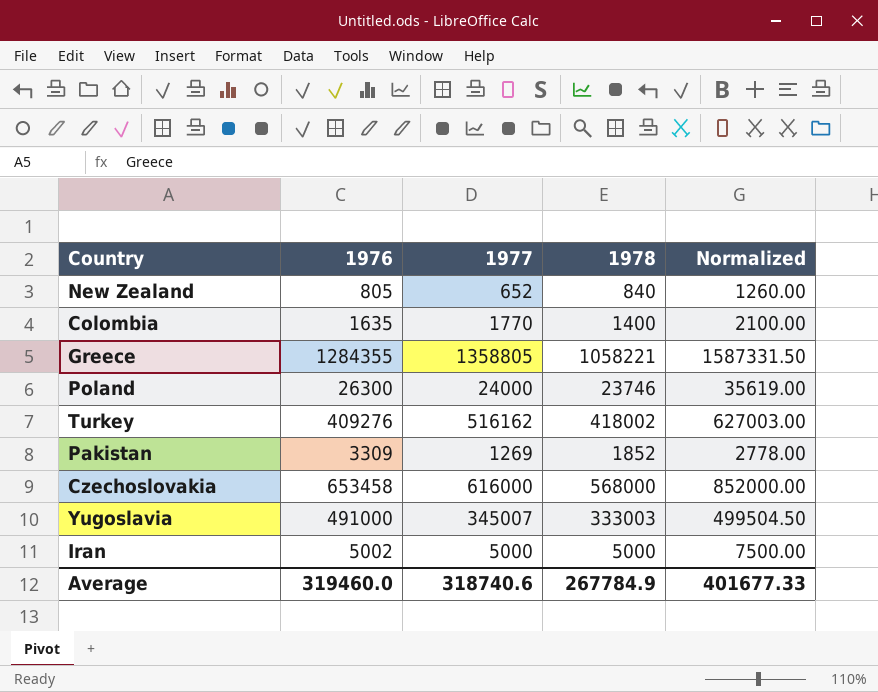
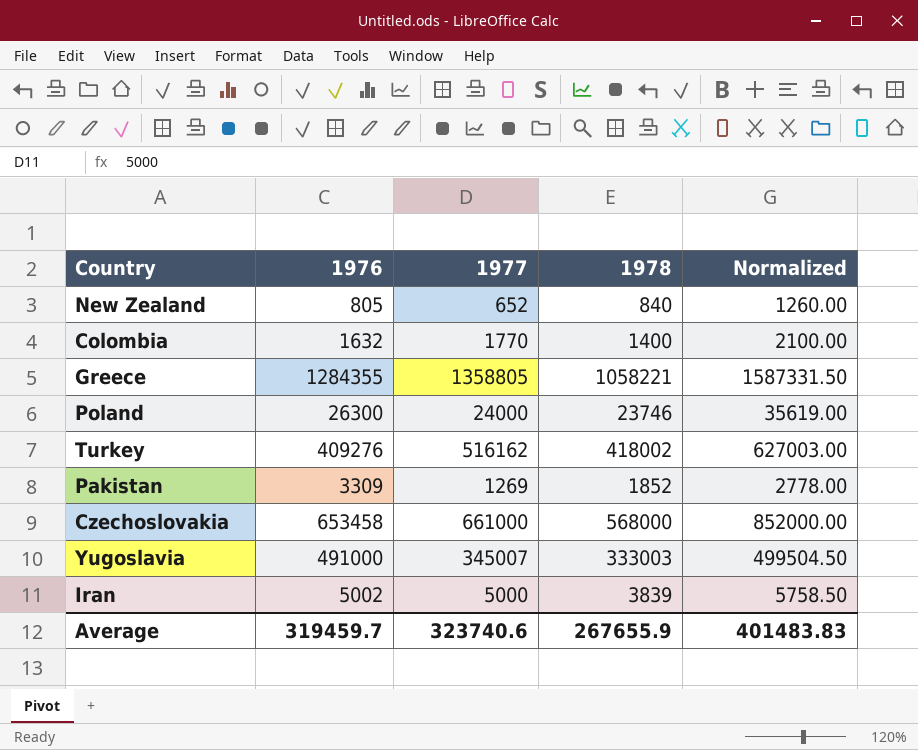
Colombia | 1976: 1635 -> 1632
Czechoslovakia | 1977: 616000 -> 661000
Iran | 1978: 5000 -> 3839
Iran | Normalized: 7500.00 -> 5758.50
Average | 1976: 319460.0 -> 319459.7
Average | 1977: 318740.6 -> 323740.6
Average | 1978: 267784.9 -> 267655.9
Average | Normalized: 401677.33 -> 401483.83

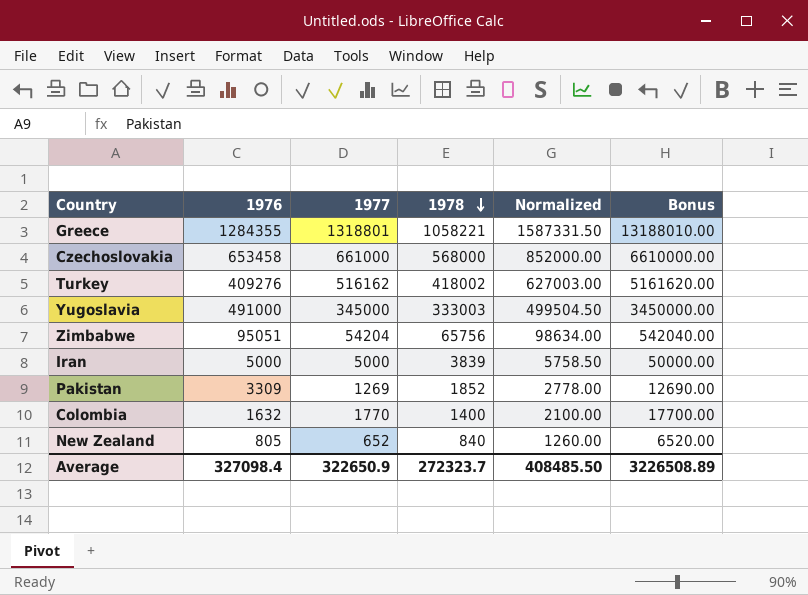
row order: none -> 1978 descending
column Bonus | formula: none -> [1977] * 10
row Poland: 26300 | 24000 | 23746 | 35619.00 -> none
Greece | 1977: 1358805 -> 1318801
Yugoslavia | 1977: 345007 -> 345000
row Zimbabwe: none -> 95051 | 54204 | 65756 | 98634.00 | 542040.00
Iran | 1976: 5002 -> 5000
Average | 1976: 319459.7 -> 327098.4
Average | 1977: 323740.6 -> 322650.9
Average | 1978: 267655.9 -> 272323.7
Average | Normalized: 401483.83 -> 408485.50

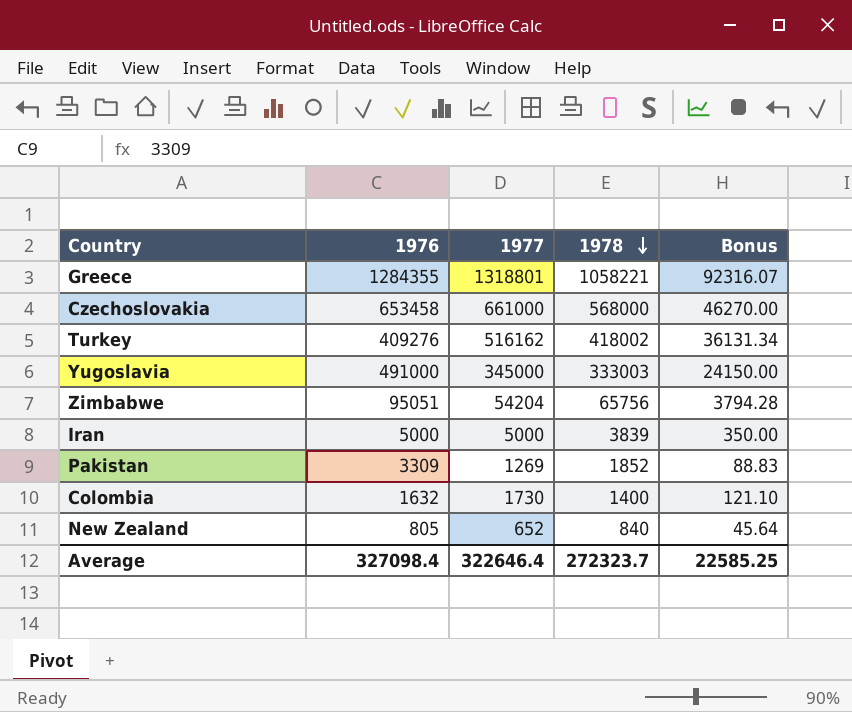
column Normalized | formula: [1978] * 1.5 -> none
column Bonus | formula: [1977] * 10 -> [1977] * 0.07
Colombia | 1977: 1770 -> 1730
Average | 1977: 322650.9 -> 322646.4
Average | Bonus: 3226508.89 -> 22585.25

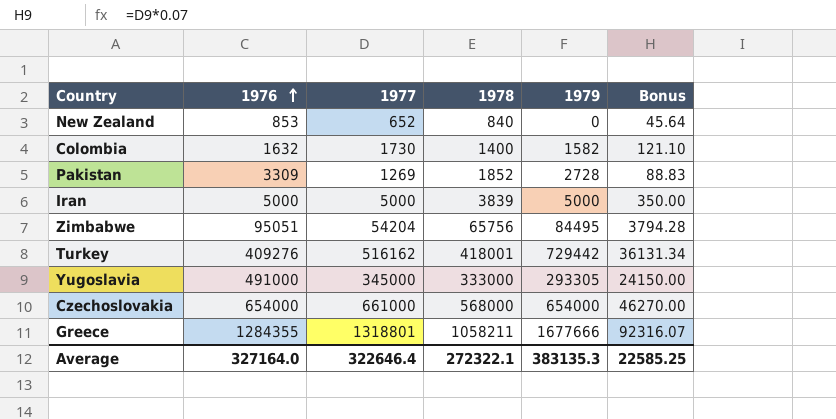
row order: 1978 descending -> 1976 ascending
column 1979 | position: none -> 5
New Zealand | 1976: 805 -> 853
Turkey | 1978: 418002 -> 418001
Yugoslavia | 1978: 333003 -> 333000
Czechoslovakia | 1976: 653458 -> 654000
Greece | 1978: 1058221 -> 1058211
Average | 1976: 327098.4 -> 327164.0
Average | 1978: 272323.7 -> 272322.1

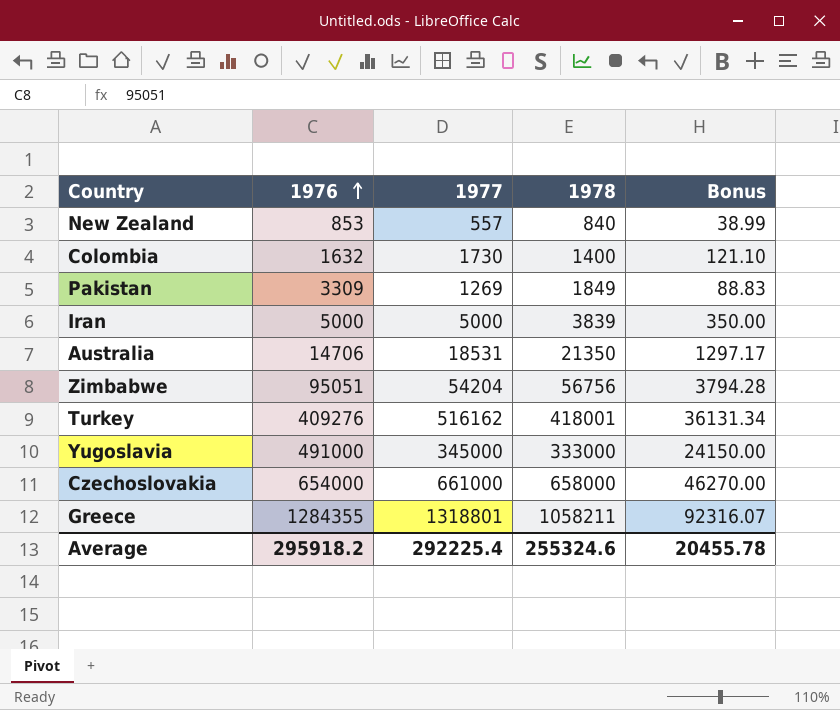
column 1979 | position: 5 -> none
New Zealand | 1977: 652 -> 557
New Zealand | Bonus: 45.64 -> 38.99
Pakistan | 1978: 1852 -> 1849
row Australia: none -> 14706 | 18531 | 21350 | 1297.17
Zimbabwe | 1978: 65756 -> 56756
Czechoslovakia | 1978: 568000 -> 658000
Average | 1976: 327164.0 -> 295918.2
Average | 1977: 322646.4 -> 292225.4
Average | 1978: 272322.1 -> 255324.6
Average | Bonus: 22585.25 -> 20455.78

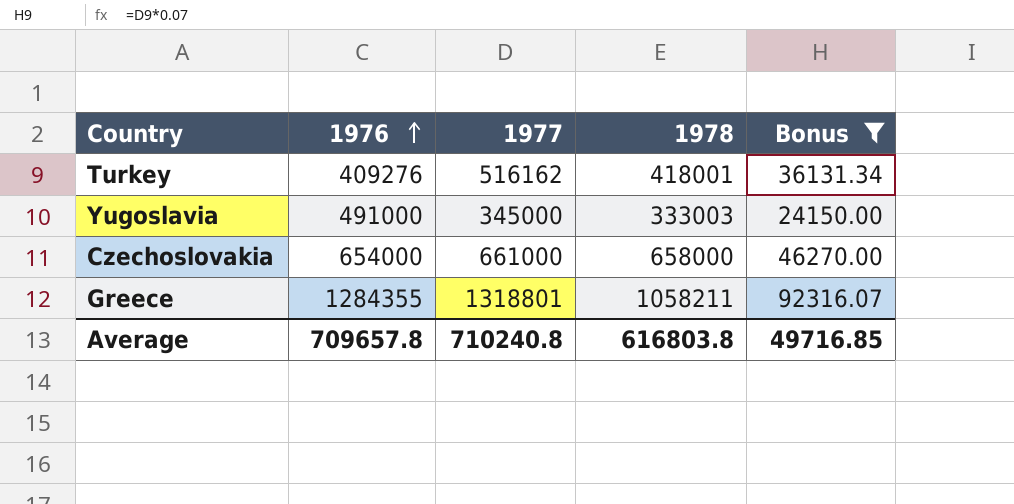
filter: none -> Bonus >= 24150.00
Yugoslavia | 1978: 333000 -> 333003
Average | 1976: 295918.2 -> 709657.8
Average | 1977: 292225.4 -> 710240.8
Average | 1978: 255324.6 -> 616803.8
Average | Bonus: 20455.78 -> 49716.85

